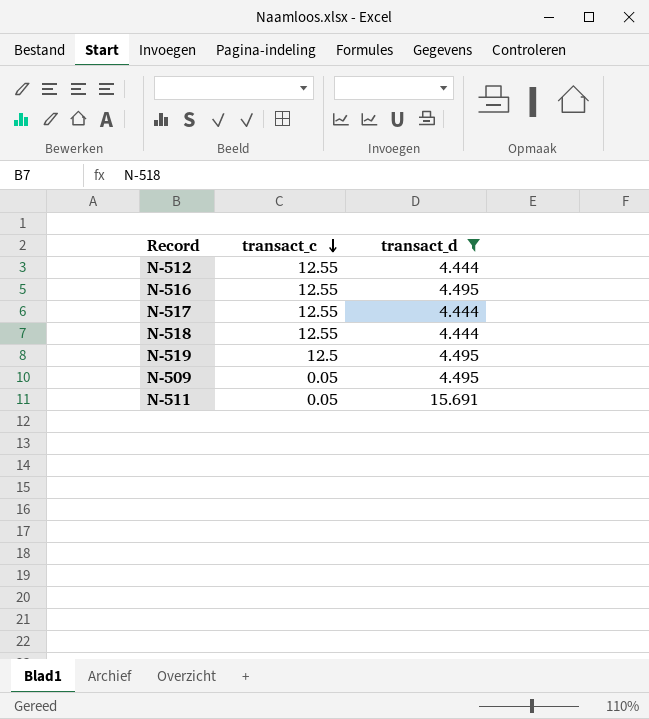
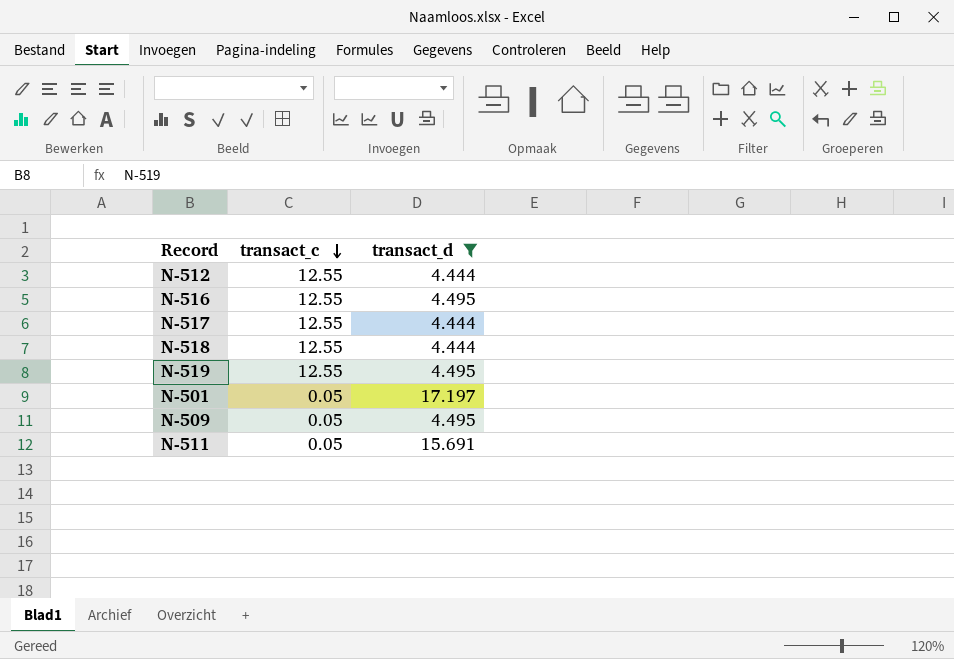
N-519 | transact_c: 12.5 -> 12.55
row N-501: none -> 0.05 | 17.197

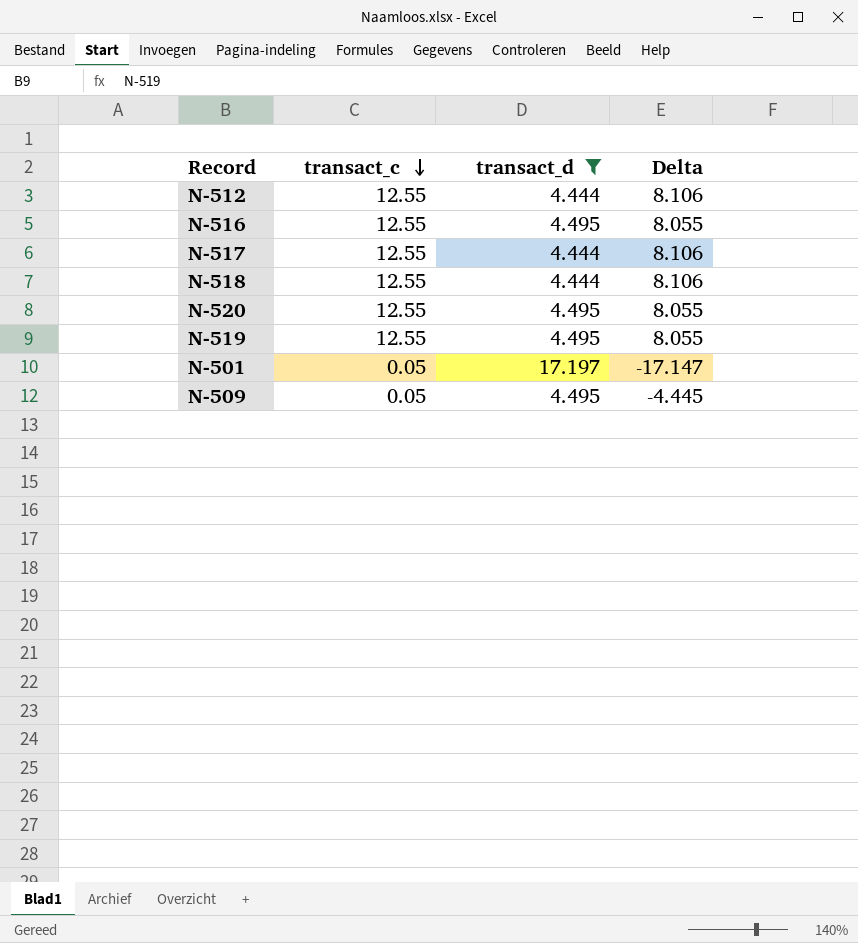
column Delta | formula: none -> [transact_c] - [transact_d]
row N-511: 0.05 | 15.691 -> none
row N-520: none -> 12.55 | 4.495 | 8.055

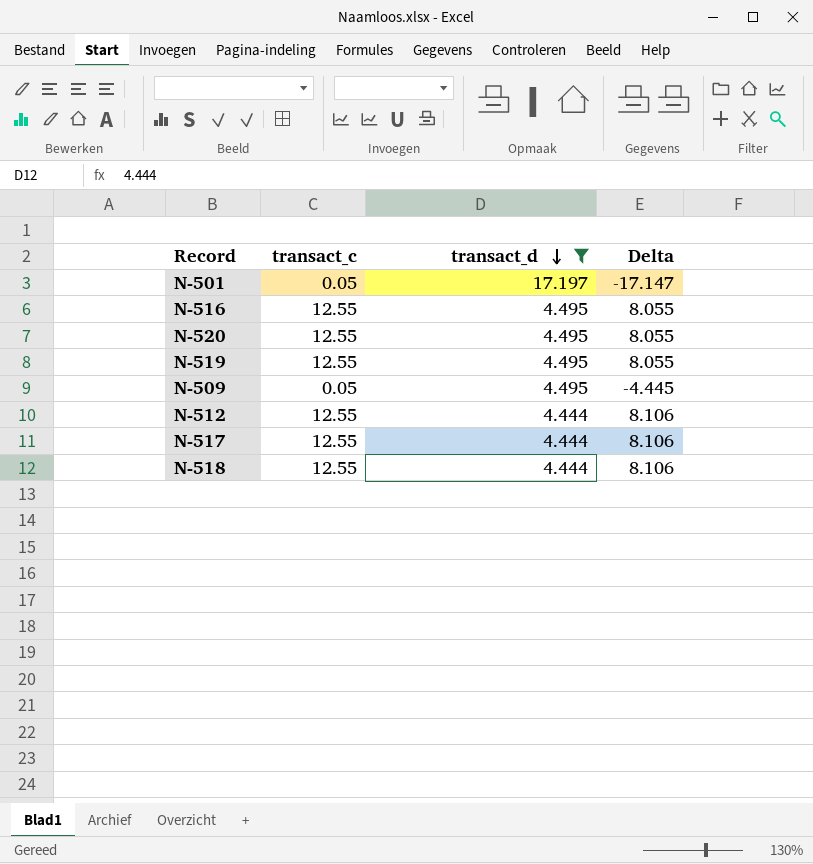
row order: transact_c descending -> transact_d descending

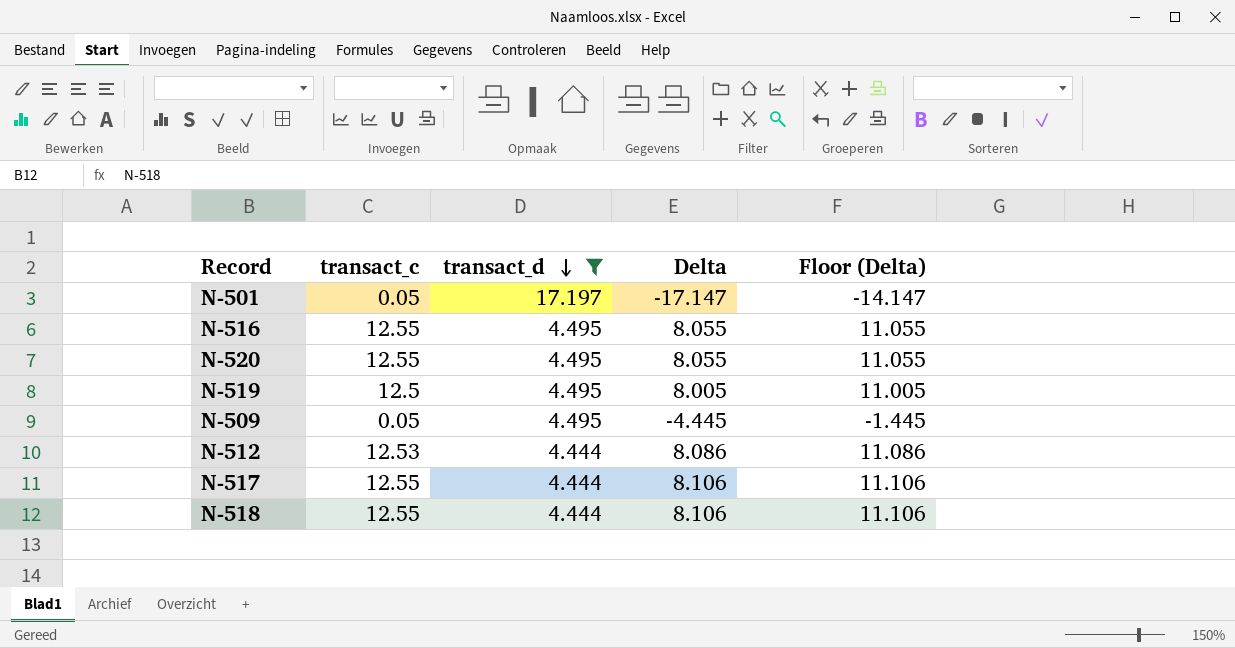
column Floor (Delta) | formula: none -> [Delta] + 3
N-519 | transact_c: 12.55 -> 12.5
N-519 | Delta: 8.055 -> 8.005
N-512 | transact_c: 12.55 -> 12.53
N-512 | Delta: 8.106 -> 8.086

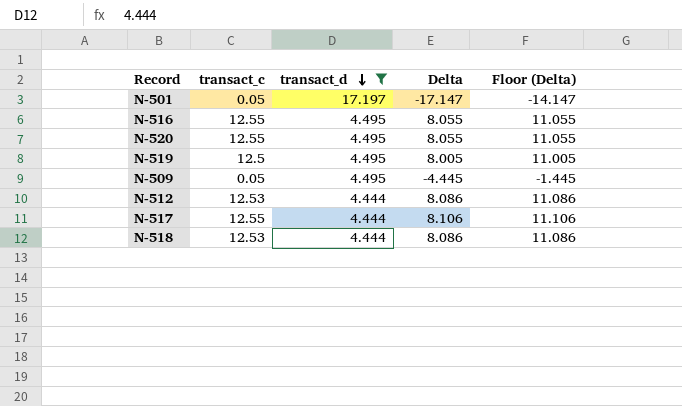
N-518 | transact_c: 12.55 -> 12.53
N-518 | Delta: 8.106 -> 8.086
N-518 | Floor (Delta): 11.106 -> 11.086

